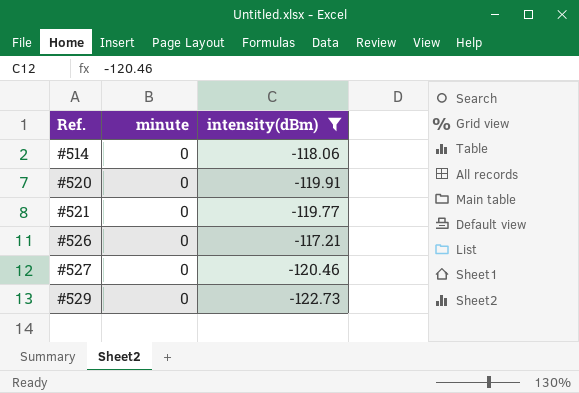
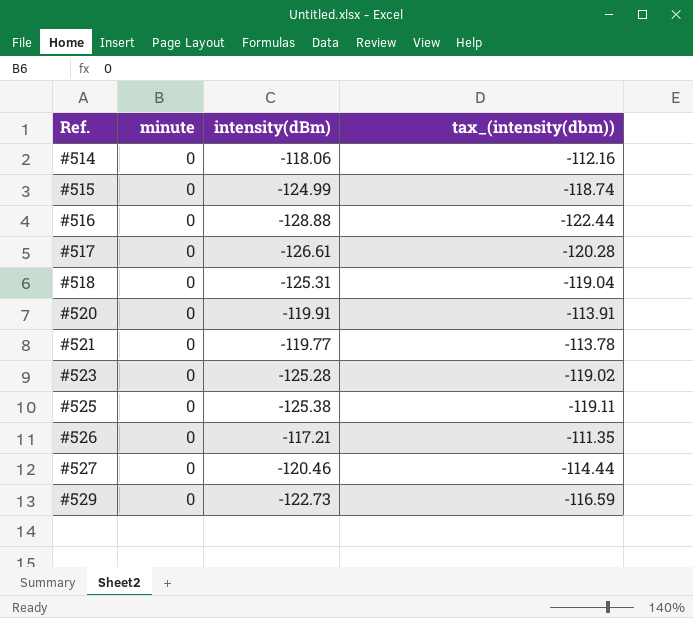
filter: intensity(dBm) >= -122.73 -> none
column tax_(intensity(dbm)) | formula: none -> [intensity(dBm)] * 0.95

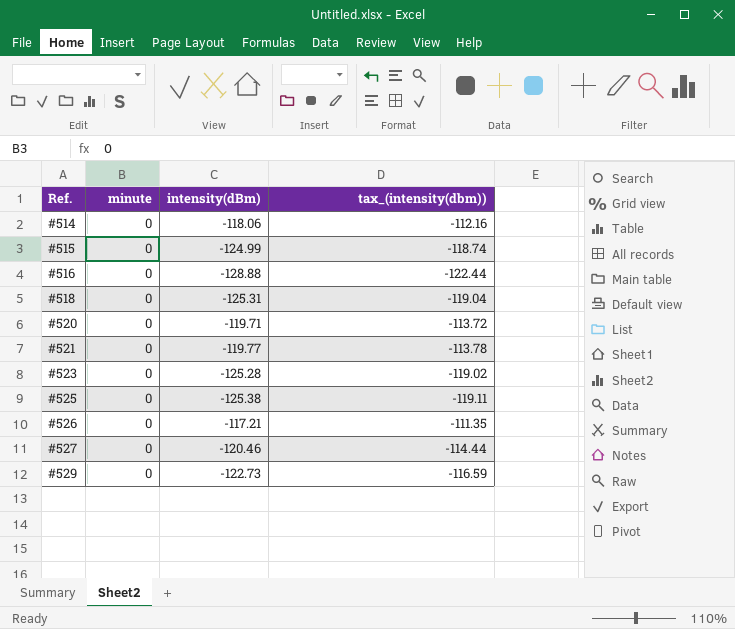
row #517: 0 | -126.61 | -120.28 -> none
#520 | intensity(dBm): -119.91 -> -119.71
#520 | tax_(intensity(dbm)): -113.91 -> -113.72

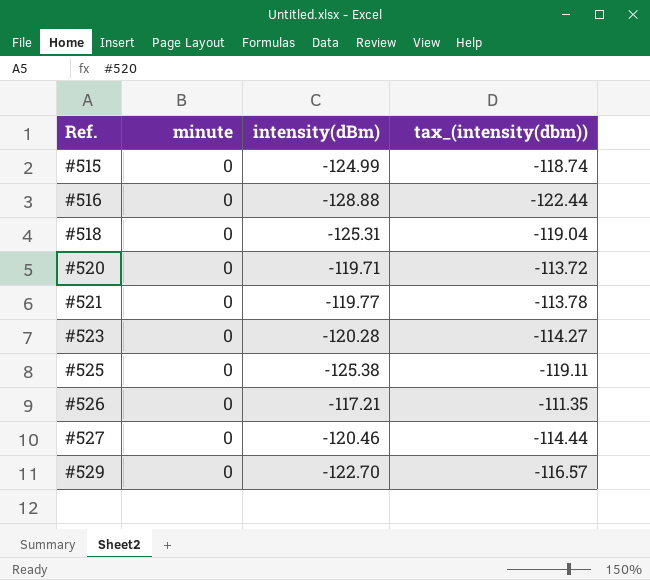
row #514: 0 | -118.06 | -112.16 -> none
#523 | intensity(dBm): -125.28 -> -120.28
#523 | tax_(intensity(dbm)): -119.02 -> -114.27
#529 | intensity(dBm): -122.73 -> -122.70
#529 | tax_(intensity(dbm)): -116.59 -> -116.57

